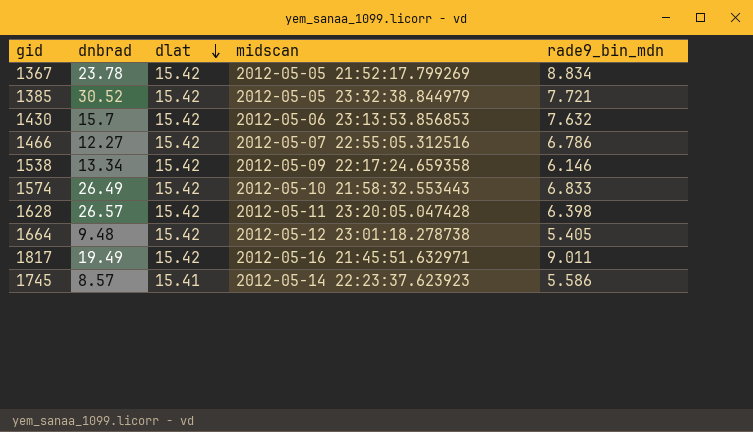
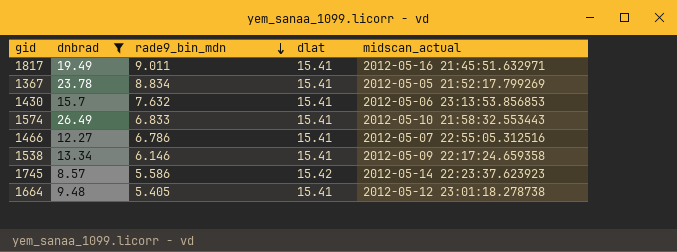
filter: none -> dnbrad <= 26.49
row order: dlat descending -> rade9_bin_mdn descending
column rade9_bin_mdn | position: 5 -> 3
column name: midscan -> midscan_actual
1817 | dlat: 15.42 -> 15.41
1367 | dlat: 15.42 -> 15.41
1430 | dlat: 15.42 -> 15.41
1574 | dlat: 15.42 -> 15.41
1466 | dlat: 15.42 -> 15.41
1538 | dlat: 15.42 -> 15.41
1745 | dlat: 15.41 -> 15.42
1664 | dlat: 15.42 -> 15.41

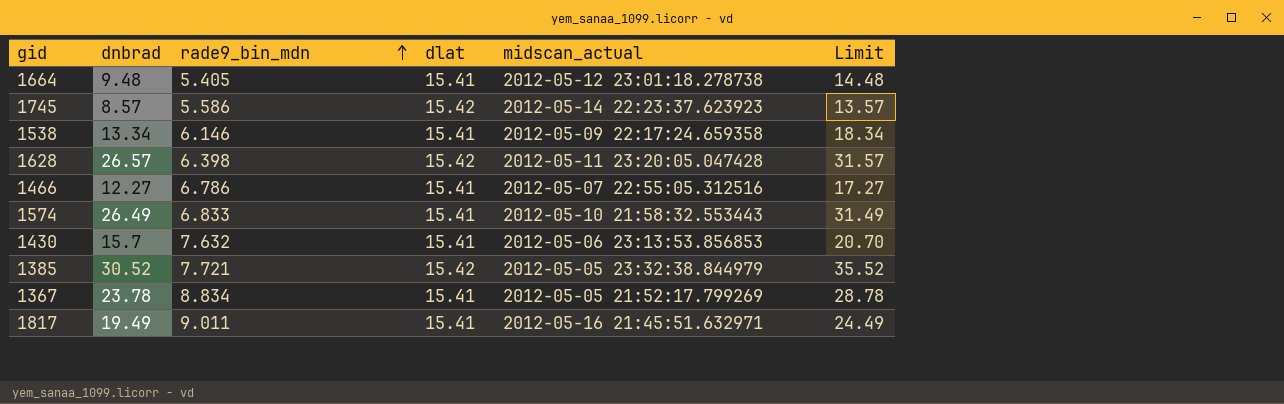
filter: dnbrad <= 26.49 -> none
row order: rade9_bin_mdn descending -> rade9_bin_mdn ascending
column Limit | formula: none -> [dnbrad] + 5

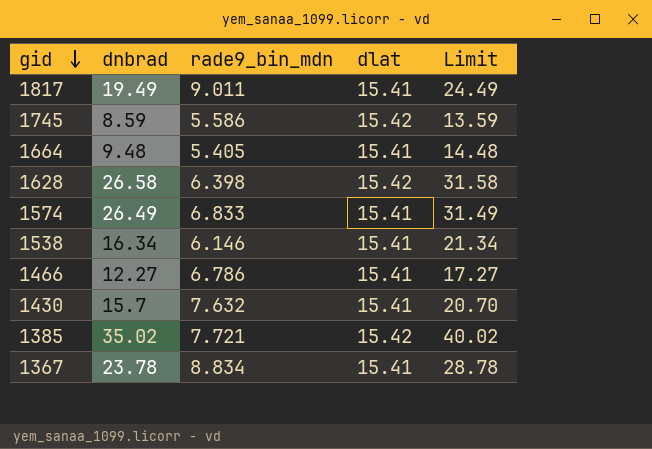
row order: rade9_bin_mdn ascending -> gid descending
column midscan_actual | position: 5 -> none
1745 | dnbrad: 8.57 -> 8.59
1745 | Limit: 13.57 -> 13.59
1628 | dnbrad: 26.57 -> 26.58
1628 | Limit: 31.57 -> 31.58
1538 | dnbrad: 13.34 -> 16.34
1538 | Limit: 18.34 -> 21.34
1385 | dnbrad: 30.52 -> 35.02
1385 | Limit: 35.52 -> 40.02

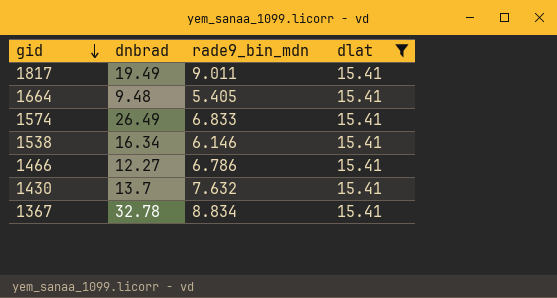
filter: none -> dlat = 15.41
column Limit | formula: [dnbrad] + 5 -> none
1430 | dnbrad: 15.7 -> 13.7
1367 | dnbrad: 23.78 -> 32.78

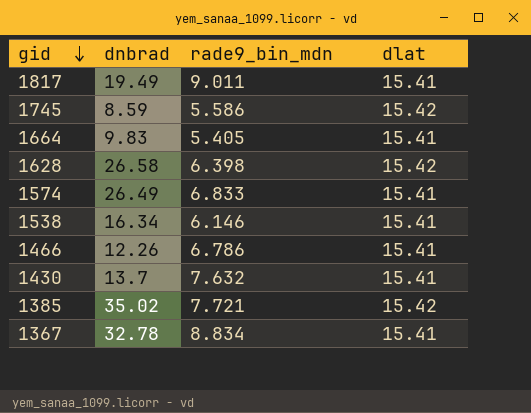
filter: dlat = 15.41 -> none
1664 | dnbrad: 9.48 -> 9.83
1466 | dnbrad: 12.27 -> 12.26

